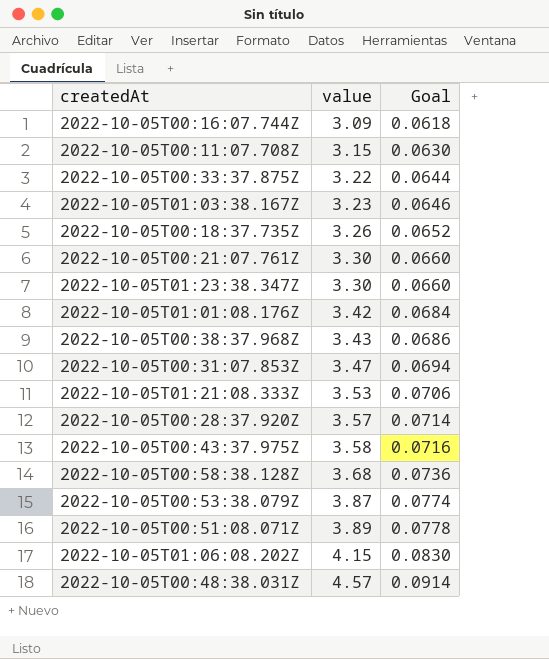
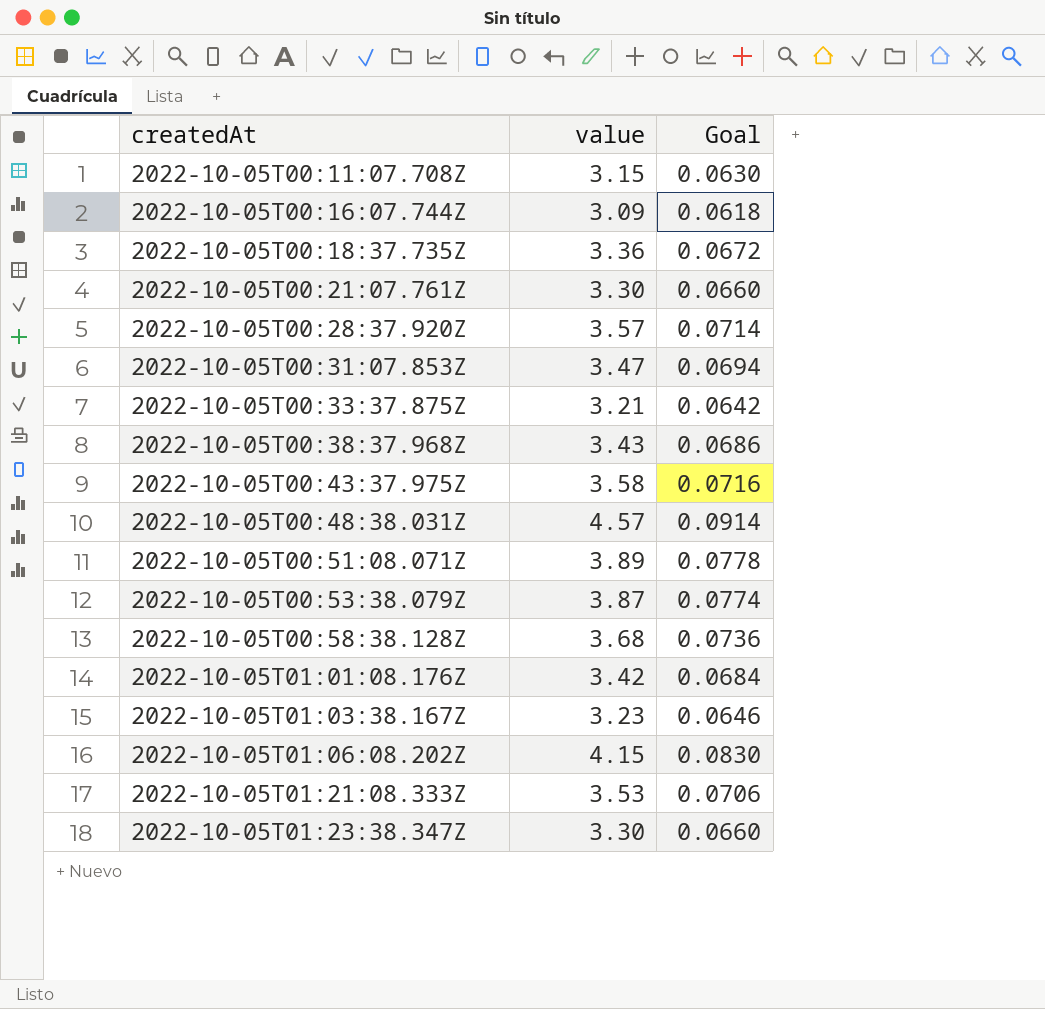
row order: value ascending -> createdAt ascending
2022-10-05T00:18:37.735Z | value: 3.26 -> 3.36
2022-10-05T00:18:37.735Z | Goal: 0.0652 -> 0.0672
2022-10-05T00:33:37.875Z | value: 3.22 -> 3.21
2022-10-05T00:33:37.875Z | Goal: 0.0644 -> 0.0642

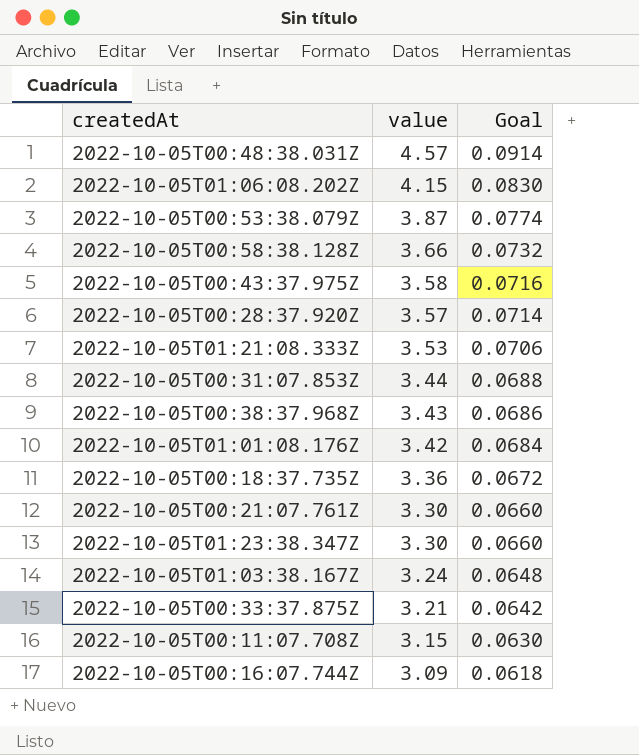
row order: createdAt ascending -> value descending
row 2022-10-05T00:51:08.071Z: 3.89 | 0.0778 -> none
2022-10-05T00:58:38.128Z | value: 3.68 -> 3.66
2022-10-05T00:58:38.128Z | Goal: 0.0736 -> 0.0732
2022-10-05T00:31:07.853Z | value: 3.47 -> 3.44
2022-10-05T00:31:07.853Z | Goal: 0.0694 -> 0.0688
2022-10-05T01:03:38.167Z | value: 3.23 -> 3.24
2022-10-05T01:03:38.167Z | Goal: 0.0646 -> 0.0648

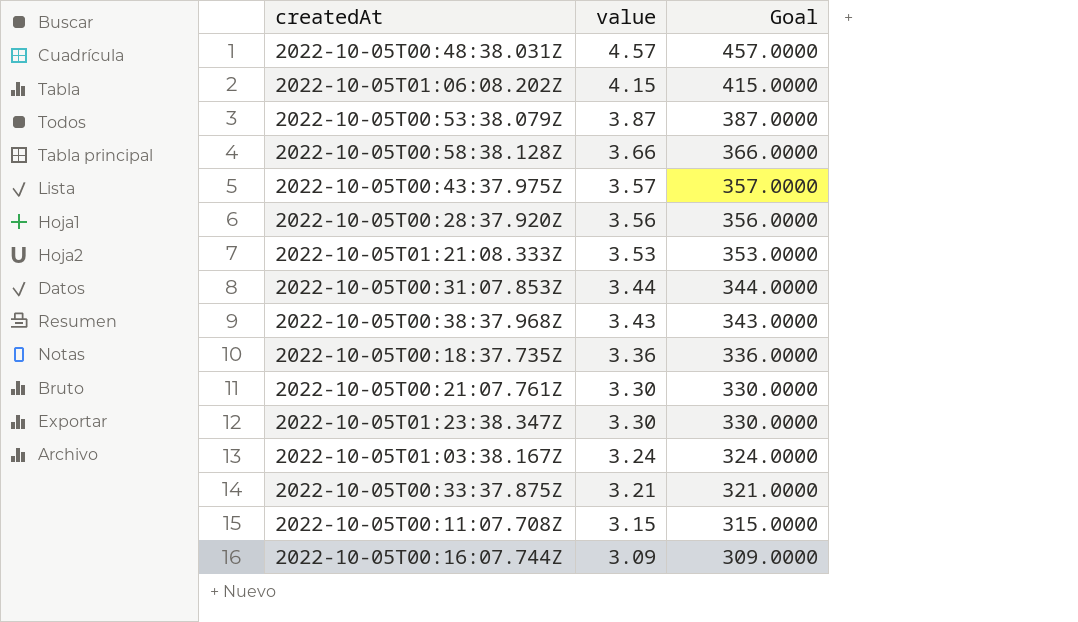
column Goal | formula: [value] * 0.02 -> [value] * 100
row 2022-10-05T01:01:08.176Z: 3.42 | 0.0684 -> none
2022-10-05T00:43:37.975Z | value: 3.58 -> 3.57
2022-10-05T00:28:37.920Z | value: 3.57 -> 3.56

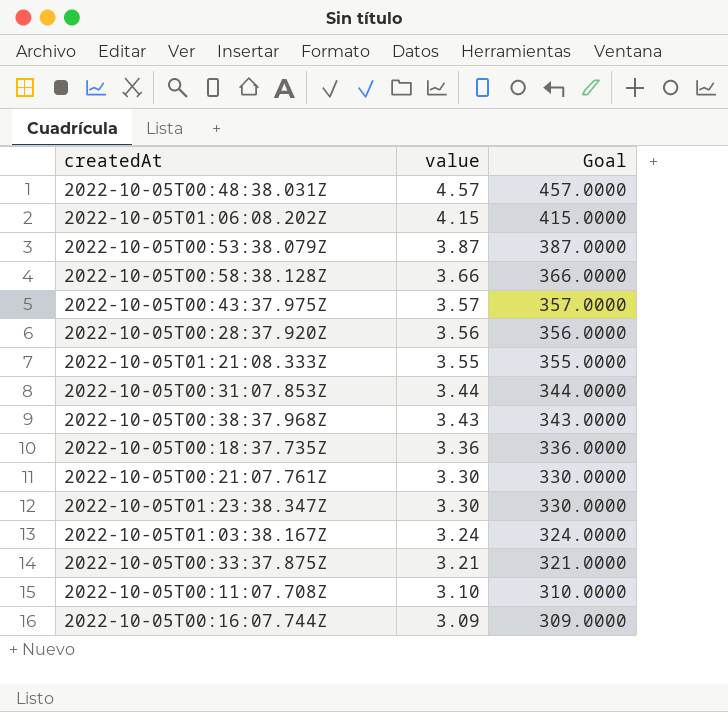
2022-10-05T01:21:08.333Z | value: 3.53 -> 3.55
2022-10-05T01:21:08.333Z | Goal: 353.0000 -> 355.0000
2022-10-05T00:11:07.708Z | value: 3.15 -> 3.10
2022-10-05T00:11:07.708Z | Goal: 315.0000 -> 310.0000

